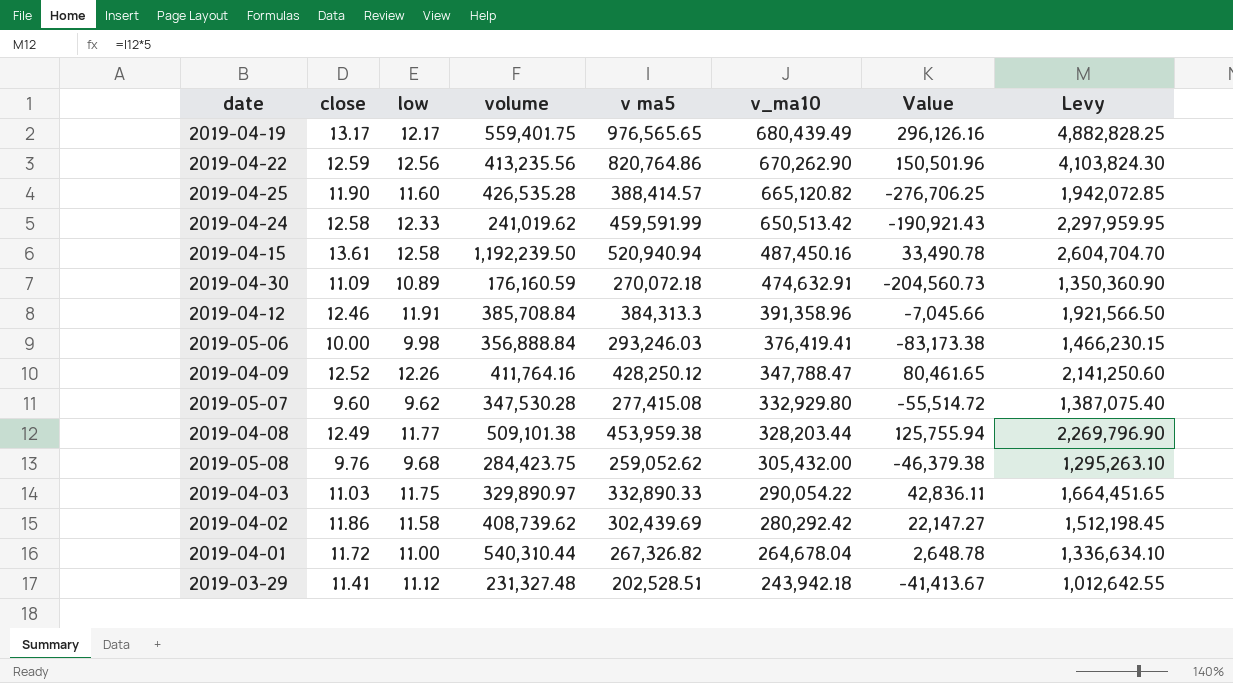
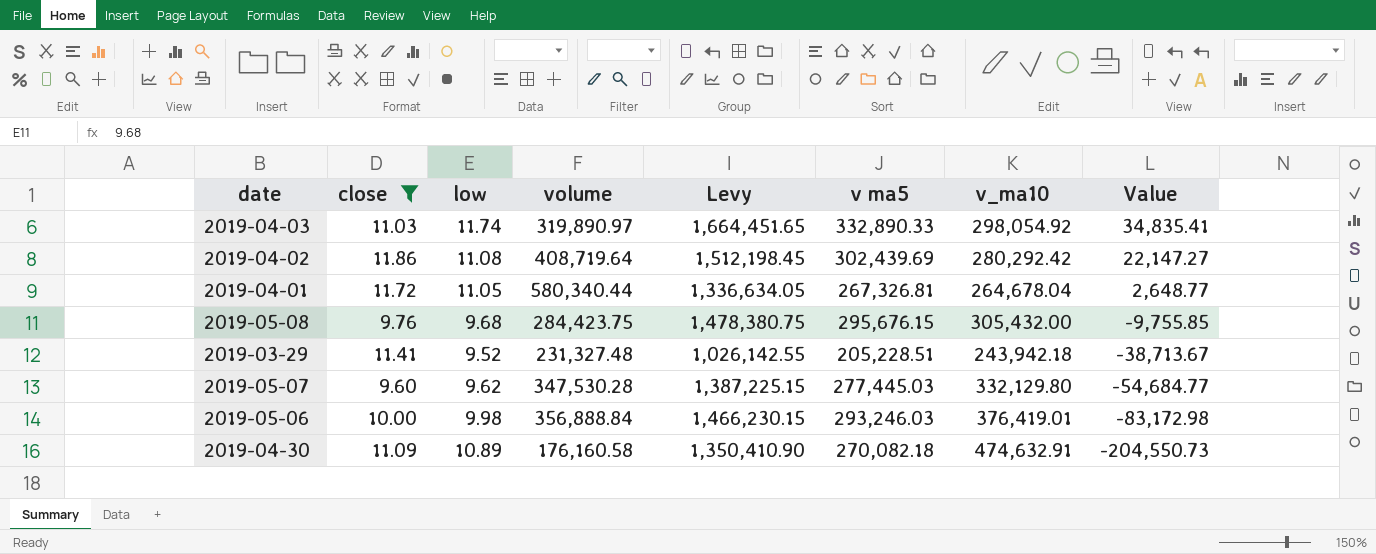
filter: none -> close <= 11.86
row order: v_ma10 descending -> Value descending
column Levy | position: 8 -> 5
2019-04-03 | low: 11.75 -> 11.74
2019-04-03 | volume: 329,890.97 -> 319,890.97
2019-04-03 | v_ma10: 290,054.22 -> 298,054.92
2019-04-03 | Value: 42,836.11 -> 34,835.41
2019-04-02 | low: 11.58 -> 11.08
2019-04-02 | volume: 408,739.62 -> 408,719.64
2019-04-01 | low: 11.00 -> 11.05
2019-04-01 | volume: 540,310.44 -> 580,340.44
2019-04-01 | Levy: 1,336,634.10 -> 1,336,634.05
2019-04-01 | v ma5: 267,326.82 -> 267,326.81
2019-04-01 | Value: 2,648.78 -> 2,648.77
2019-05-08 | Levy: 1,295,263.10 -> 1,478,380.75
2019-05-08 | v ma5: 259,052.62 -> 295,676.15
2019-05-08 | Value: -46,379.38 -> -9,755.85
2019-03-29 | low: 11.12 -> 9.52
2019-03-29 | Levy: 1,012,642.55 -> 1,026,142.55
2019-03-29 | v ma5: 202,528.51 -> 205,228.51
2019-03-29 | Value: -41,413.67 -> -38,713.67
2019-05-07 | Levy: 1,387,075.40 -> 1,387,225.15
2019-05-07 | v ma5: 277,415.08 -> 277,445.03
2019-05-07 | v_ma10: 332,929.80 -> 332,129.80
2019-05-07 | Value: -55,514.72 -> -54,684.77
2019-05-06 | v_ma10: 376,419.41 -> 376,419.01
2019-05-06 | Value: -83,173.38 -> -83,172.98
2019-04-30 | volume: 176,160.59 -> 176,160.58
2019-04-30 | Levy: 1,350,360.90 -> 1,350,410.90
2019-04-30 | v ma5: 270,072.18 -> 270,082.18
2019-04-30 | Value: -204,560.73 -> -204,550.73

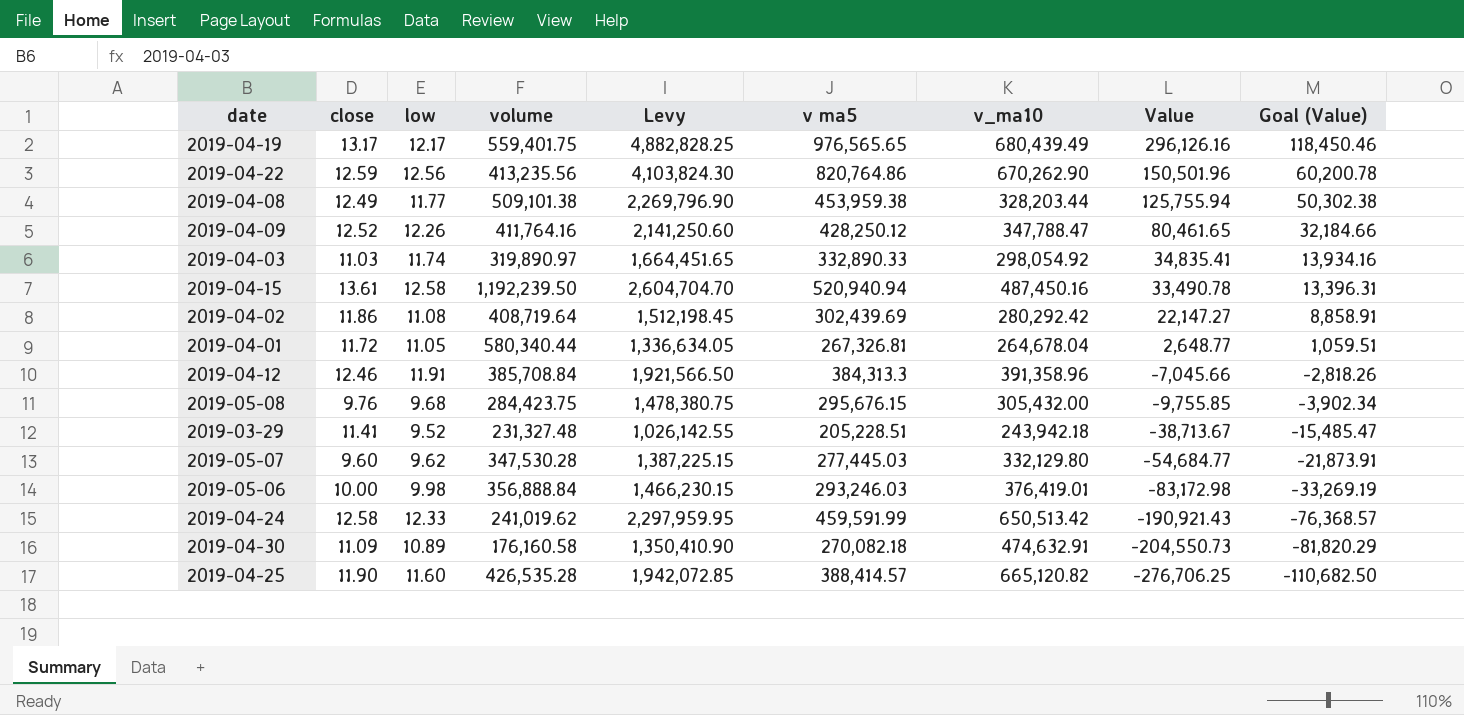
filter: close <= 11.86 -> none
column Goal (Value) | formula: none -> [Value] * 0.4

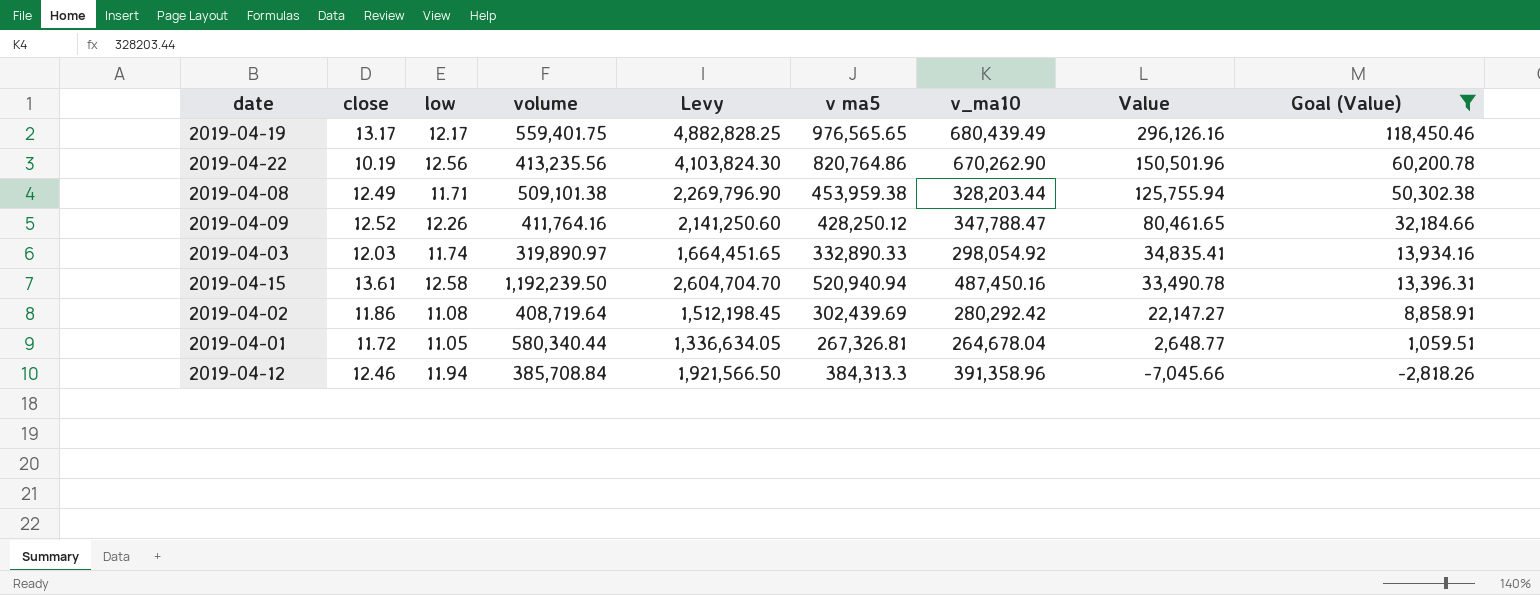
filter: none -> Goal (Value) >= -2,818.26
2019-04-22 | close: 12.59 -> 10.19
2019-04-08 | low: 11.77 -> 11.71
2019-04-03 | close: 11.03 -> 12.03
2019-04-12 | low: 11.91 -> 11.94

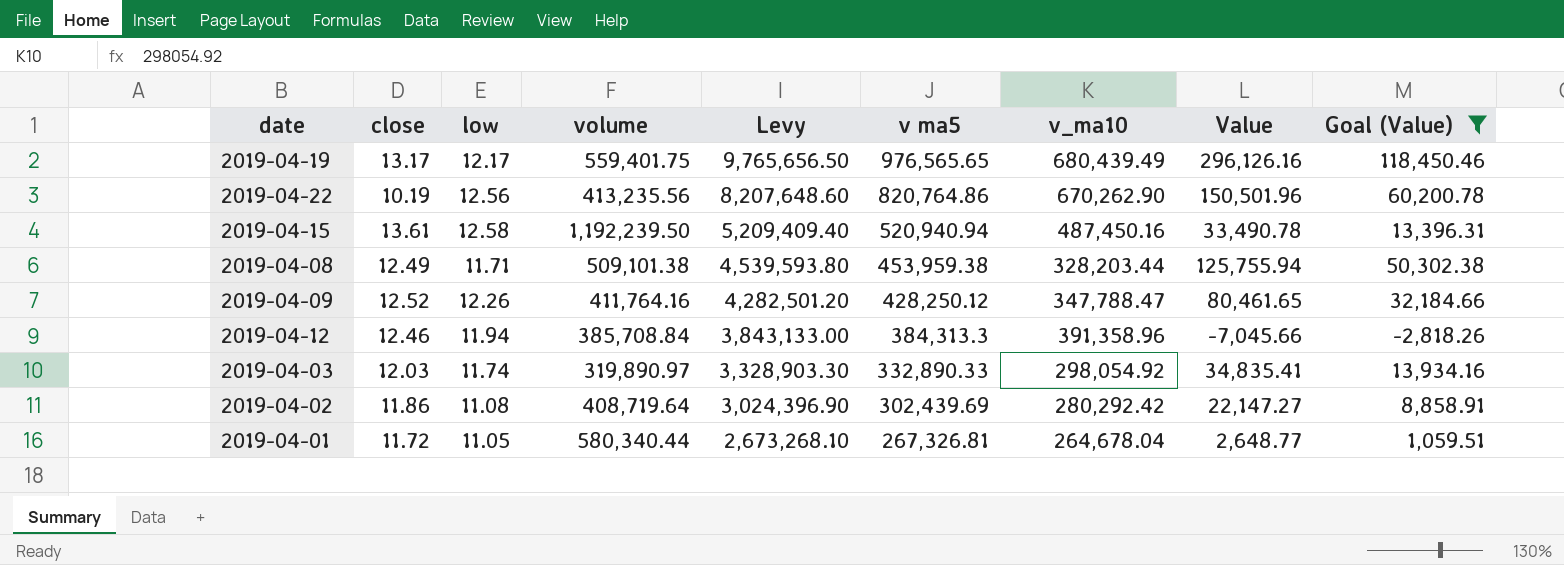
row order: Value descending -> Levy descending
column Levy | formula: [v ma5] * 5 -> [v ma5] * 10

